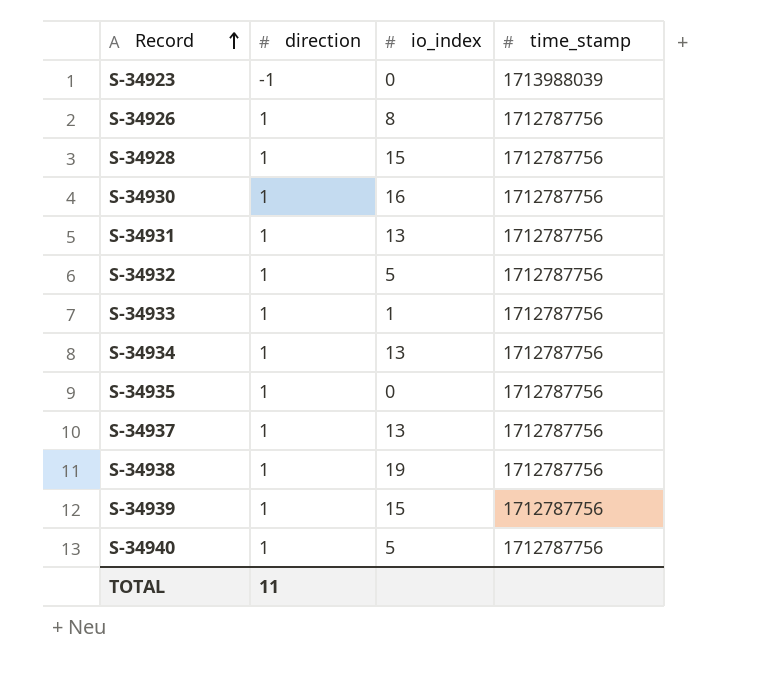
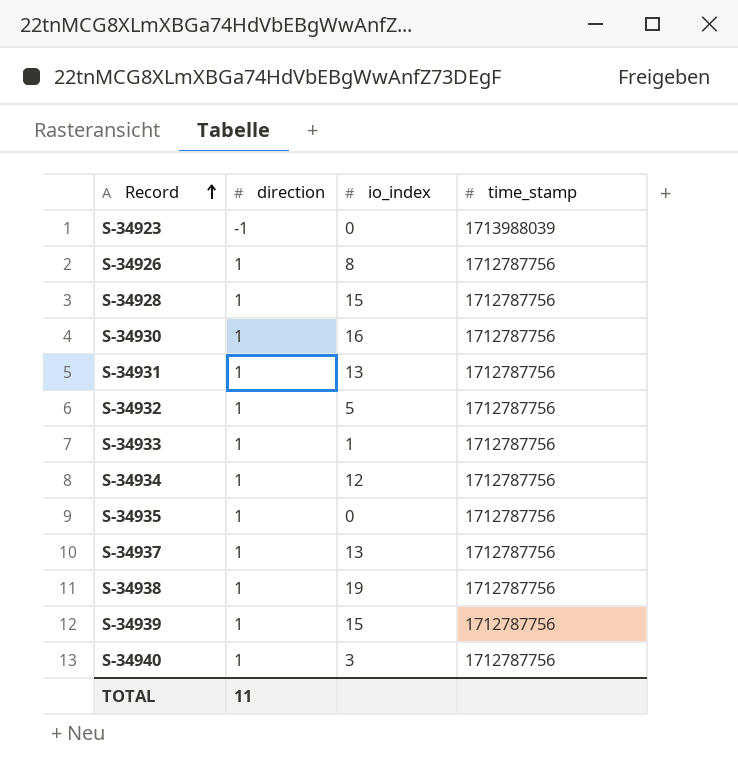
S-34934 | io_index: 13 -> 12
S-34940 | io_index: 5 -> 3

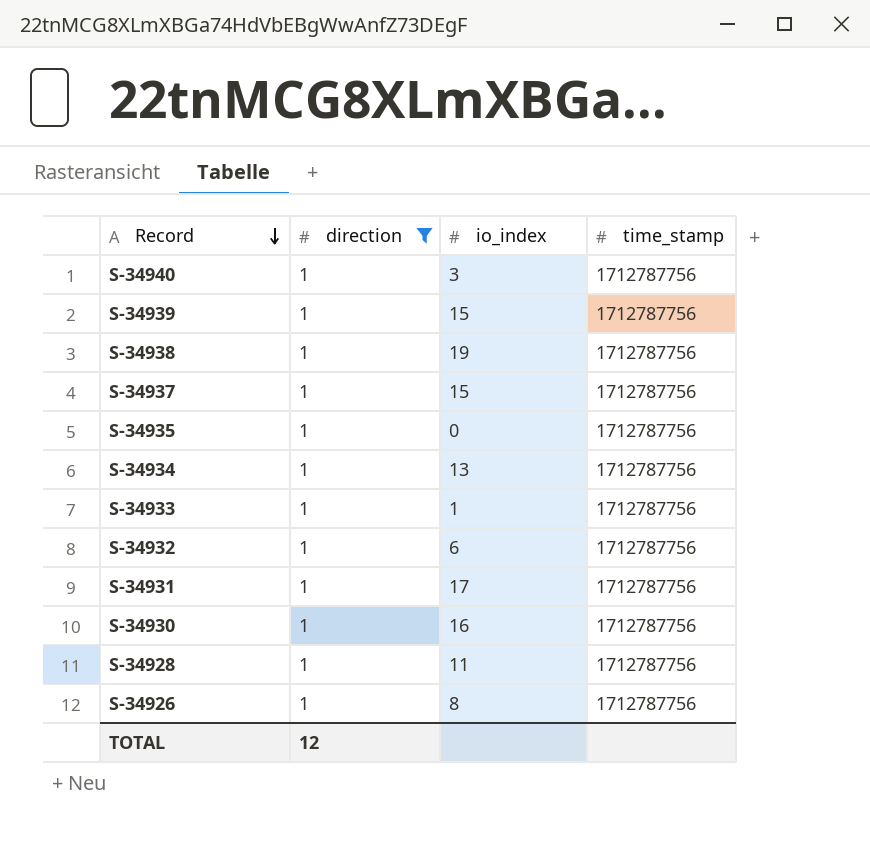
filter: none -> direction = 1
row order: Record ascending -> Record descending
S-34937 | io_index: 13 -> 15
S-34934 | io_index: 12 -> 13
S-34932 | io_index: 5 -> 6
S-34931 | io_index: 13 -> 17
S-34928 | io_index: 15 -> 11
TOTAL | direction: 11 -> 12

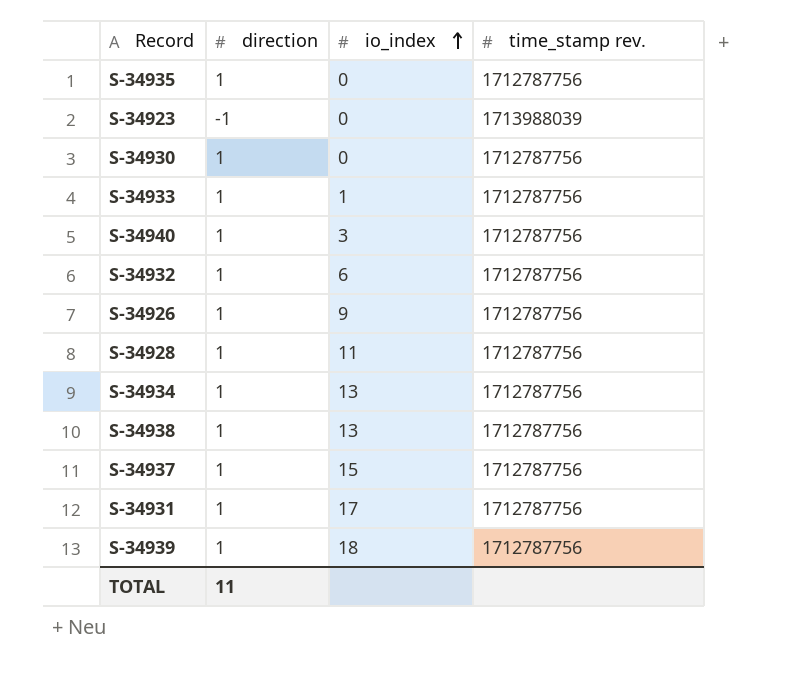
filter: direction = 1 -> none
row order: Record descending -> io_index ascending
column name: time_stamp -> time_stamp rev.
S-34930 | io_index: 16 -> 0
S-34926 | io_index: 8 -> 9
S-34938 | io_index: 19 -> 13
S-34939 | io_index: 15 -> 18
TOTAL | direction: 12 -> 11

